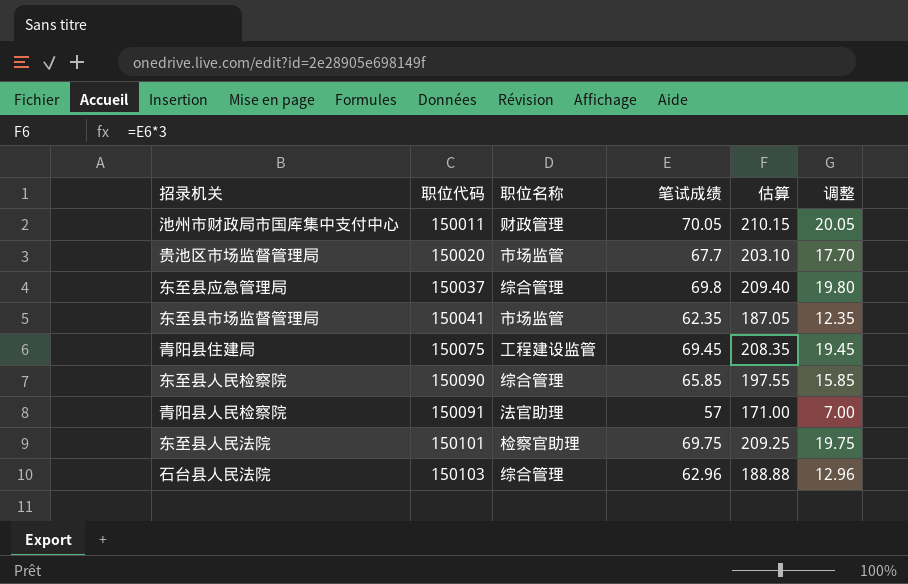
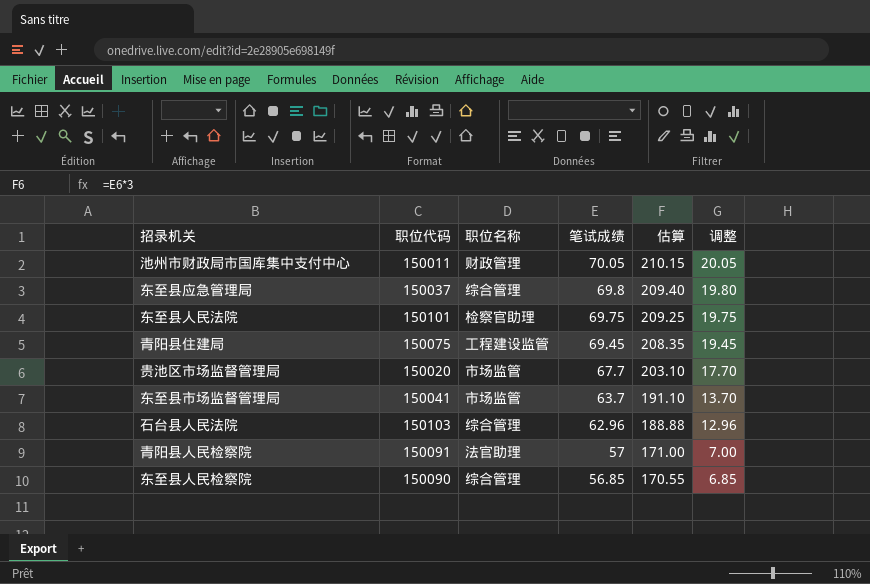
row order: 职位代码 ascending -> 笔试成绩 descending
东至县市场监督管理局 | 笔试成绩: 62.35 -> 63.7
东至县市场监督管理局 | 估算: 187.05 -> 191.10
东至县市场监督管理局 | 调整: 12.35 -> 13.70
东至县人民检察院 | 笔试成绩: 65.85 -> 56.85
东至县人民检察院 | 估算: 197.55 -> 170.55
东至县人民检察院 | 调整: 15.85 -> 6.85

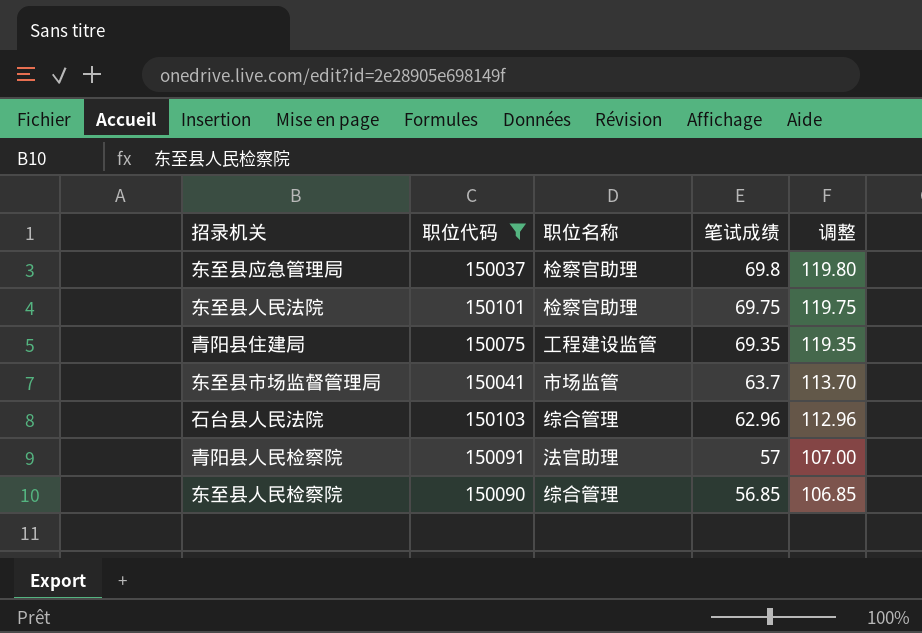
filter: none -> 职位代码 >= 150037
column 估算 | formula: [笔试成绩] * 3 -> none
column 调整 | formula: [笔试成绩] - 50 -> [笔试成绩] + 50
东至县应急管理局 | 职位名称: 综合管理 -> 检察官助理
青阳县住建局 | 笔试成绩: 69.45 -> 69.35

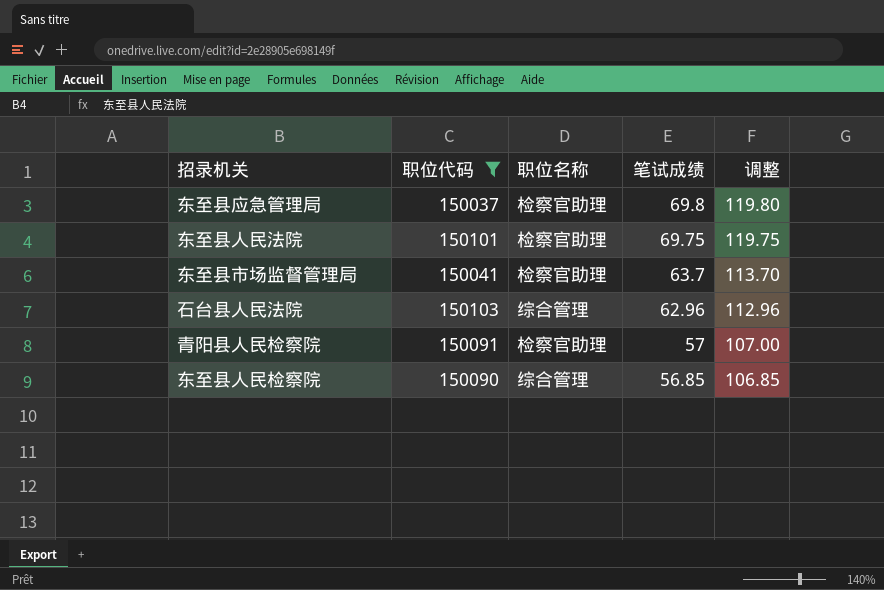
row 青阳县住建局: 150075 | 工程建设监管 | 69.35 | 119.35 -> none
东至县市场监督管理局 | 职位名称: 市场监管 -> 检察官助理
青阳县人民检察院 | 职位名称: 法官助理 -> 检察官助理

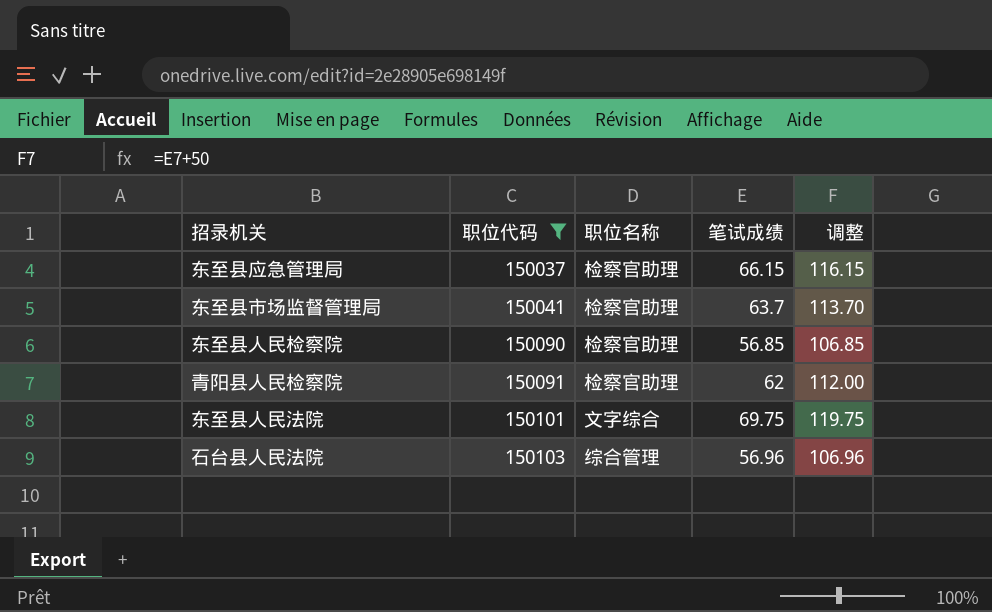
row order: 笔试成绩 descending -> 职位代码 ascending
东至县应急管理局 | 笔试成绩: 69.8 -> 66.15
东至县应急管理局 | 调整: 119.80 -> 116.15
东至县人民检察院 | 职位名称: 综合管理 -> 检察官助理
青阳县人民检察院 | 笔试成绩: 57 -> 62
青阳县人民检察院 | 调整: 107.00 -> 112.00
东至县人民法院 | 职位名称: 检察官助理 -> 文字综合
石台县人民法院 | 笔试成绩: 62.96 -> 56.96
石台县人民法院 | 调整: 112.96 -> 106.96

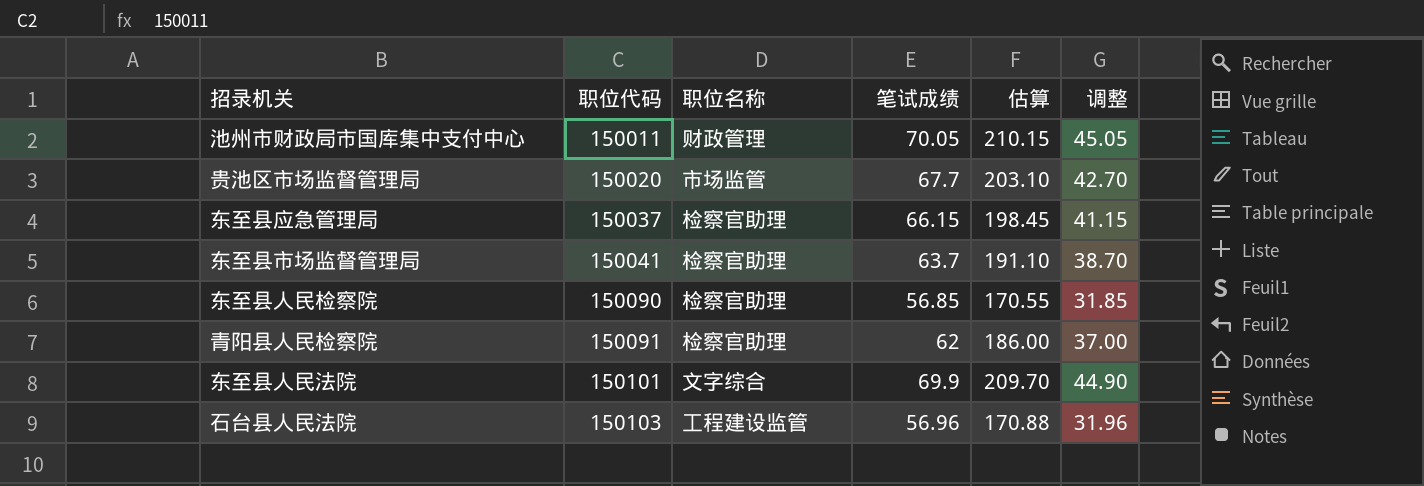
filter: 职位代码 >= 150037 -> none
column 估算 | formula: none -> [笔试成绩] * 3
column 调整 | formula: [笔试成绩] + 50 -> [笔试成绩] - 25
东至县人民法院 | 笔试成绩: 69.75 -> 69.9
石台县人民法院 | 职位名称: 综合管理 -> 工程建设监管

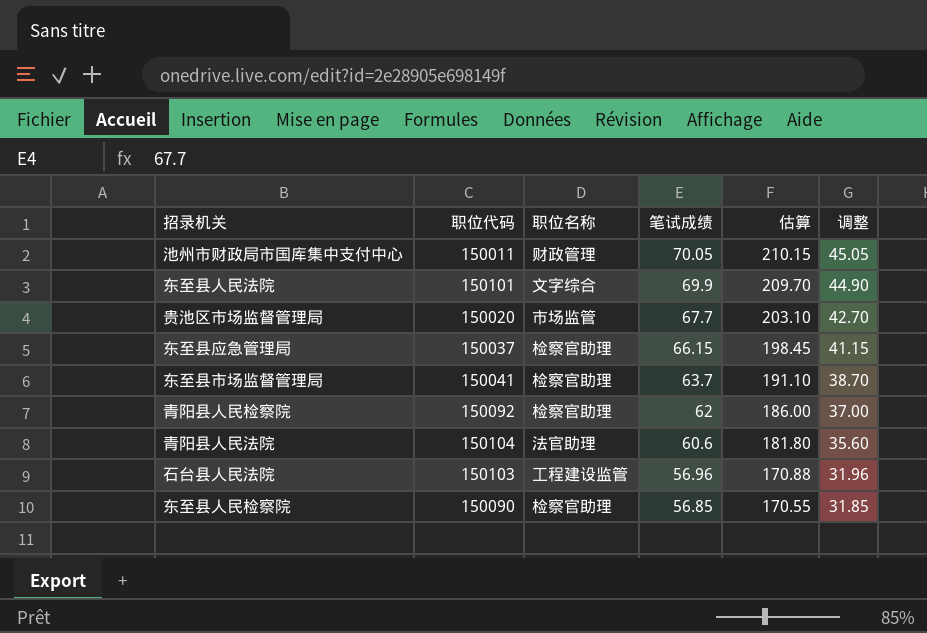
row order: 职位代码 ascending -> 笔试成绩 descending
青阳县人民检察院 | 职位代码: 150091 -> 150092
row 青阳县人民法院: none -> 150104 | 法官助理 | 60.6 | 181.80 | 35.60

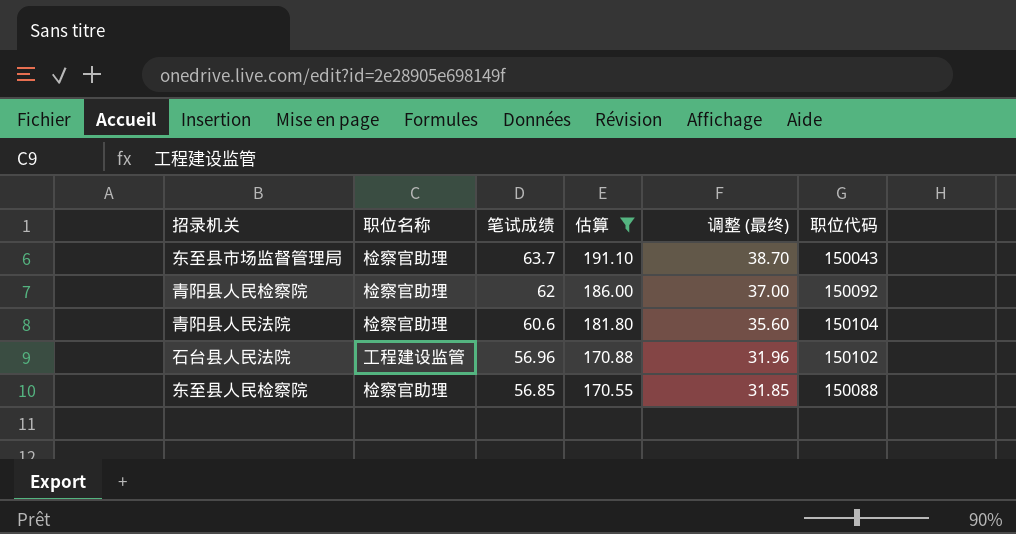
filter: none -> 估算 <= 191.10
column name: 调整 -> 调整 (最终)
column 职位代码 | position: 2 -> 6
东至县市场监督管理局 | 职位代码: 150041 -> 150043
青阳县人民法院 | 职位名称: 法官助理 -> 检察官助理
石台县人民法院 | 职位代码: 150103 -> 150102
东至县人民检察院 | 职位代码: 150090 -> 150088

